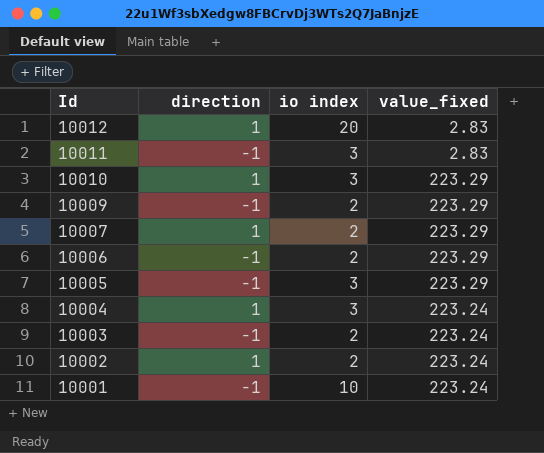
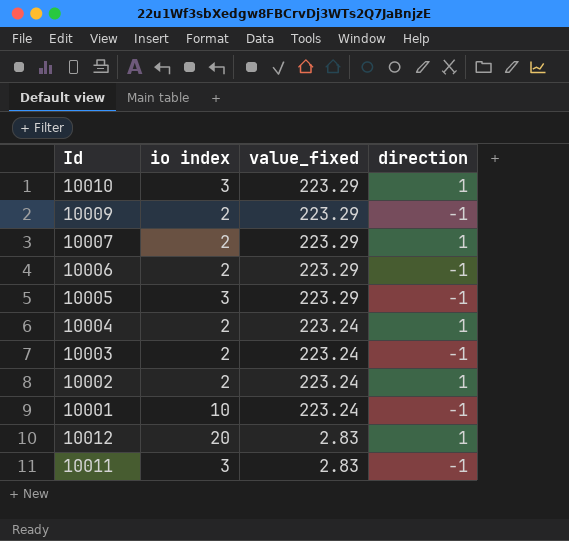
row order: Id descending -> value_fixed descending
column direction | position: 2 -> 4
10004 | io index: 3 -> 2

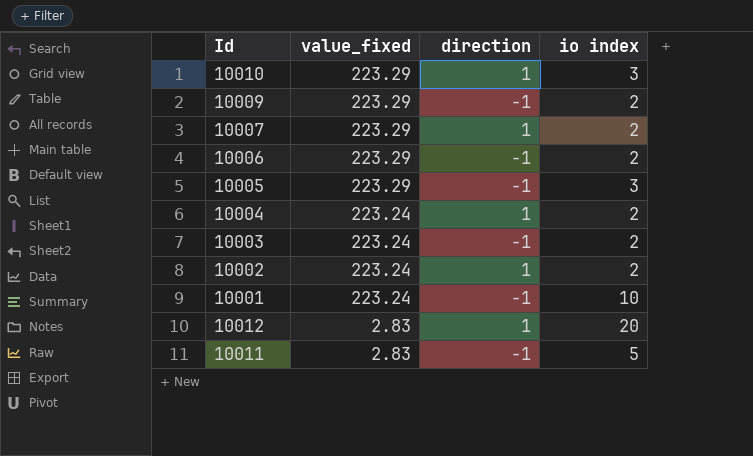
column io index | position: 2 -> 4
10011 | io index: 3 -> 5

